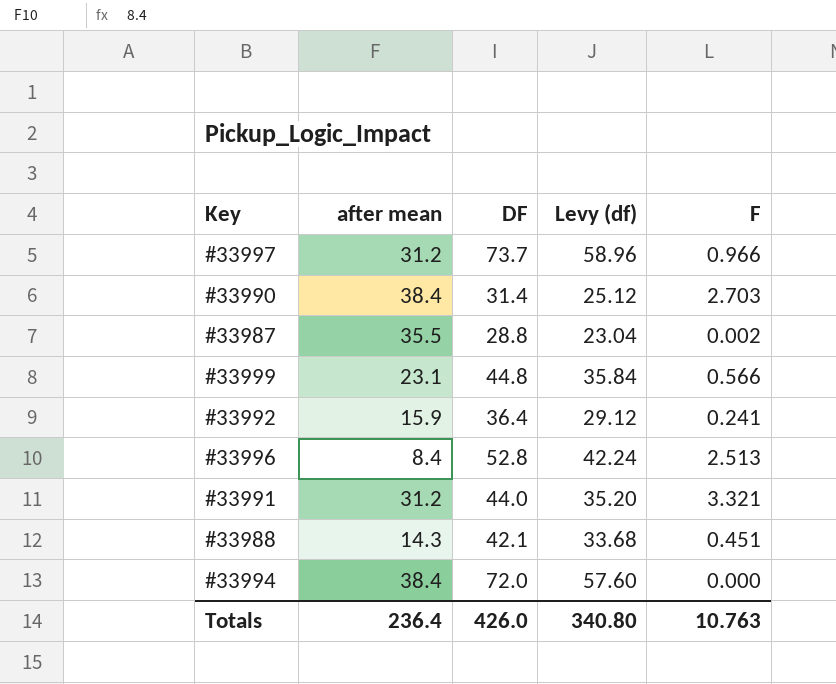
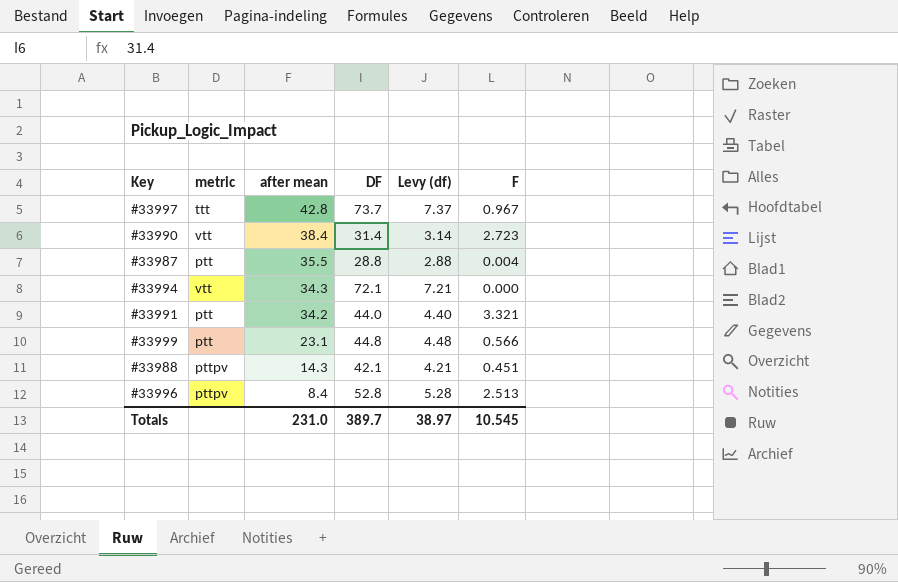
row order: none -> after mean descending
column metric | position: none -> 2
column Levy (df) | formula: [DF] * 0.8 -> [DF] * 0.1
row #33992: 15.9 | 36.4 | 29.12 | 0.241 -> none
#33997 | after mean: 31.2 -> 42.8
#33997 | F: 0.966 -> 0.967
#33990 | F: 2.703 -> 2.723
#33987 | F: 0.002 -> 0.004
#33994 | after mean: 38.4 -> 34.3
#33994 | DF: 72.0 -> 72.1
#33991 | after mean: 31.2 -> 34.2
Totals | after mean: 236.4 -> 231.0
Totals | DF: 426.0 -> 389.7
Totals | Levy (df): 340.80 -> 38.97
Totals | F: 10.763 -> 10.545

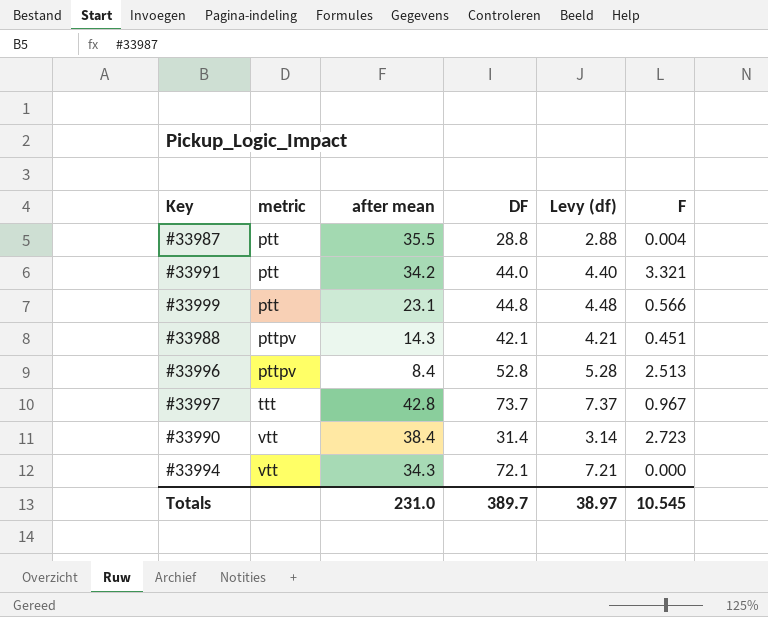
row order: after mean descending -> metric ascending

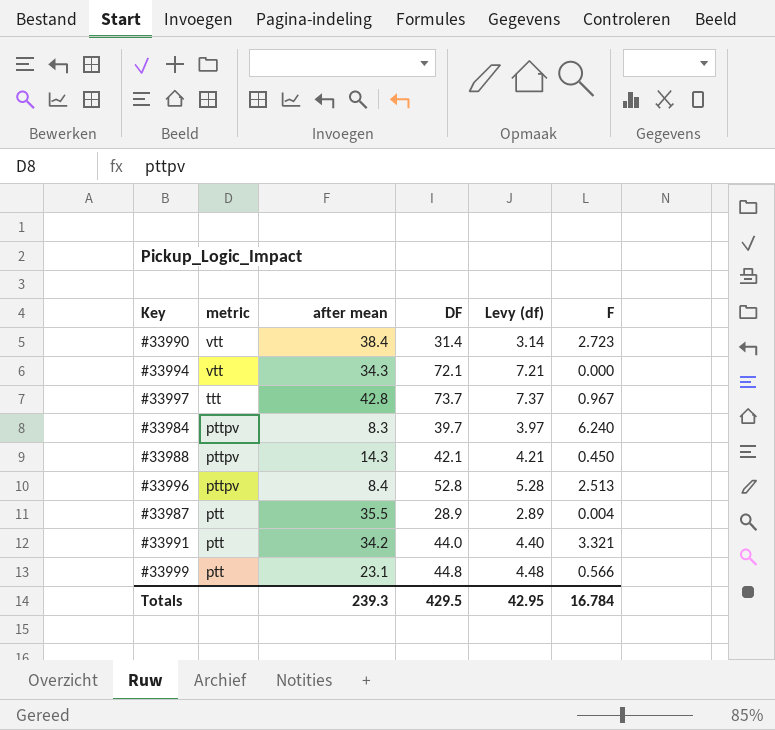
row order: metric ascending -> metric descending
row #33984: none -> pttpv | 8.3 | 39.7 | 3.97 | 6.240
#33988 | F: 0.451 -> 0.450
#33987 | DF: 28.8 -> 28.9
#33987 | Levy (df): 2.88 -> 2.89
Totals | after mean: 231.0 -> 239.3
Totals | DF: 389.7 -> 429.5
Totals | Levy (df): 38.97 -> 42.95
Totals | F: 10.545 -> 16.784

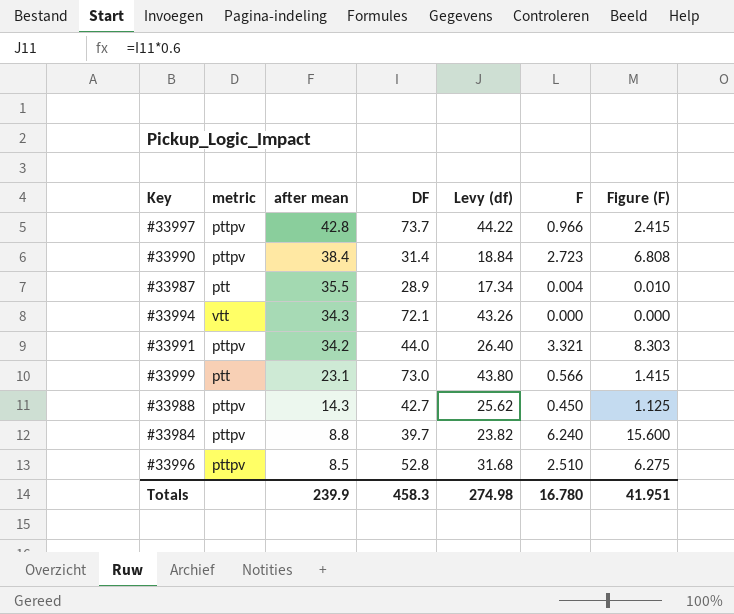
row order: metric descending -> after mean descending
column Levy (df) | formula: [DF] * 0.1 -> [DF] * 0.6
column Figure (F) | formula: none -> [F] * 2.5
#33997 | metric: ttt -> pttpv
#33997 | F: 0.967 -> 0.966
#33990 | metric: vtt -> pttpv
#33991 | metric: ptt -> pttpv
#33999 | DF: 44.8 -> 73.0
#33988 | DF: 42.1 -> 42.7
#33984 | after mean: 8.3 -> 8.8
#33996 | after mean: 8.4 -> 8.5
#33996 | F: 2.513 -> 2.510
Totals | after mean: 239.3 -> 239.9
Totals | DF: 429.5 -> 458.3
Totals | Levy (df): 42.95 -> 274.98
Totals | F: 16.784 -> 16.780

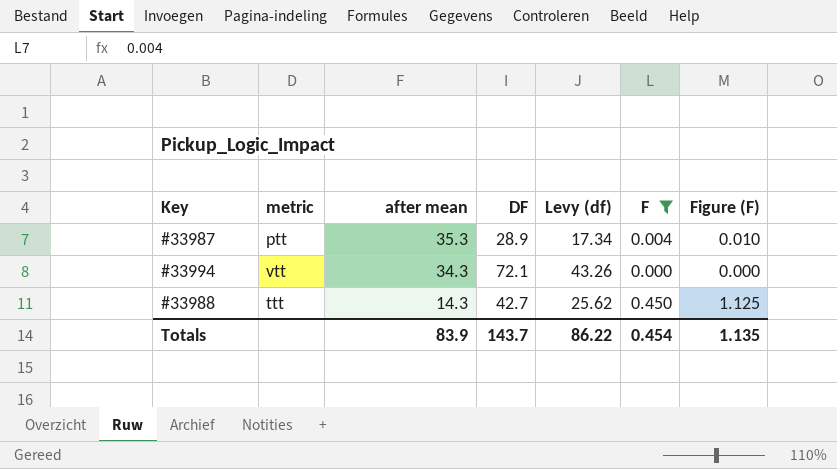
filter: none -> F <= 0.450
#33987 | after mean: 35.5 -> 35.3
#33988 | metric: pttpv -> ttt
Totals | after mean: 239.9 -> 83.9
Totals | DF: 458.3 -> 143.7
Totals | Levy (df): 274.98 -> 86.22
Totals | F: 16.780 -> 0.454
Totals | Figure (F): 41.951 -> 1.135

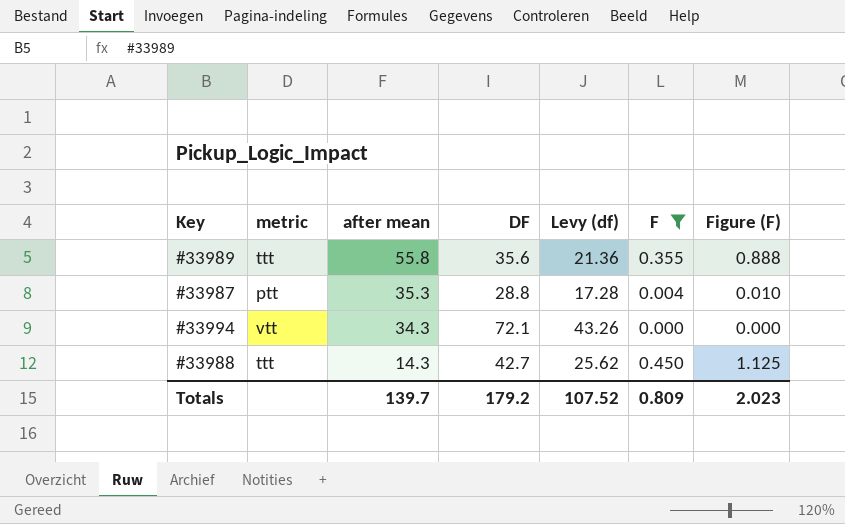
row #33989: none -> ttt | 55.8 | 35.6 | 21.36 | 0.355 | 0.888
#33987 | DF: 28.9 -> 28.8
#33987 | Levy (df): 17.34 -> 17.28
Totals | after mean: 83.9 -> 139.7
Totals | DF: 143.7 -> 179.2
Totals | Levy (df): 86.22 -> 107.52
Totals | F: 0.454 -> 0.809
Totals | Figure (F): 1.135 -> 2.023

